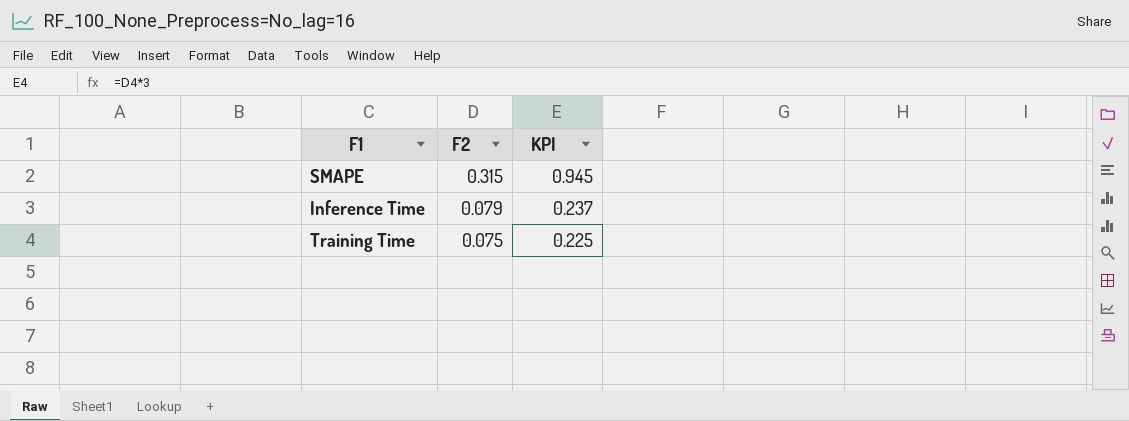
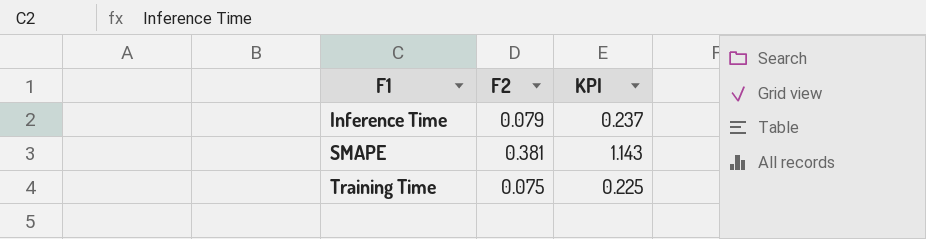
row order: F2 descending -> F1 ascending
SMAPE | F2: 0.315 -> 0.381
SMAPE | KPI: 0.945 -> 1.143

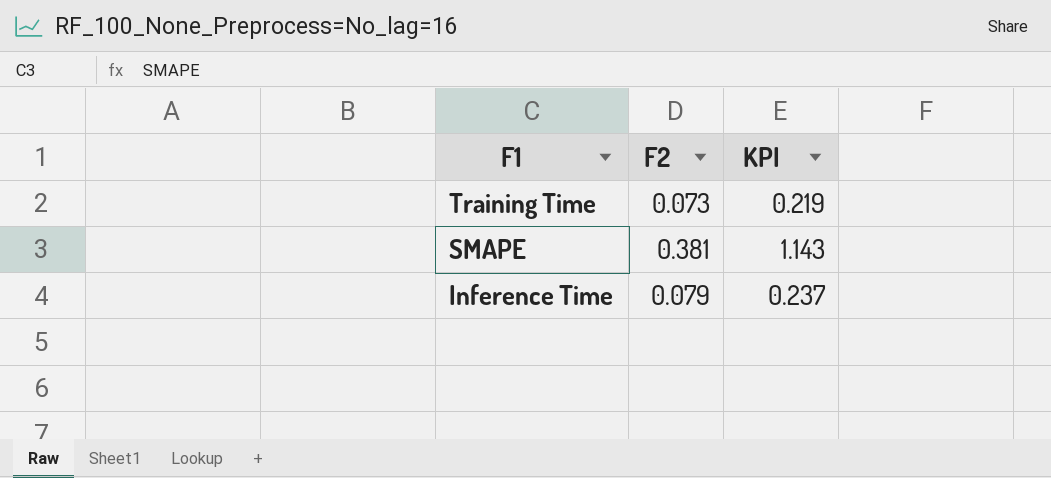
row order: F1 ascending -> F1 descending
Training Time | F2: 0.075 -> 0.073
Training Time | KPI: 0.225 -> 0.219

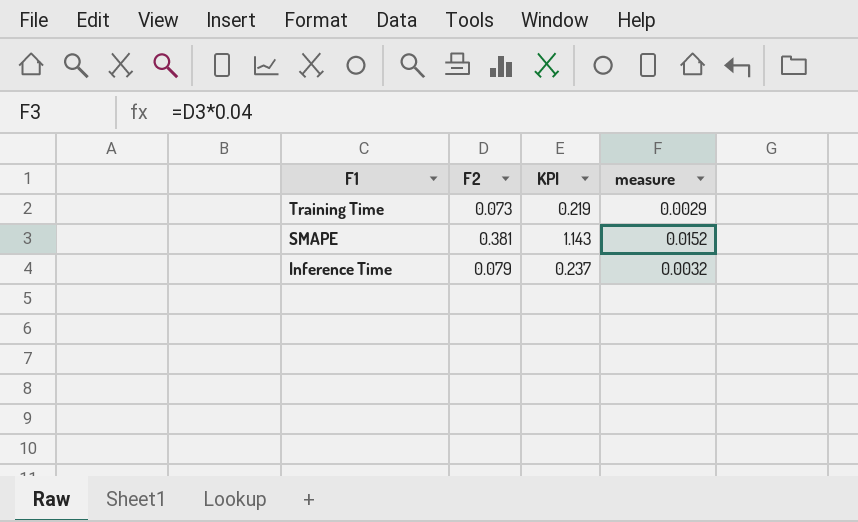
column measure | formula: none -> [F2] * 0.04

